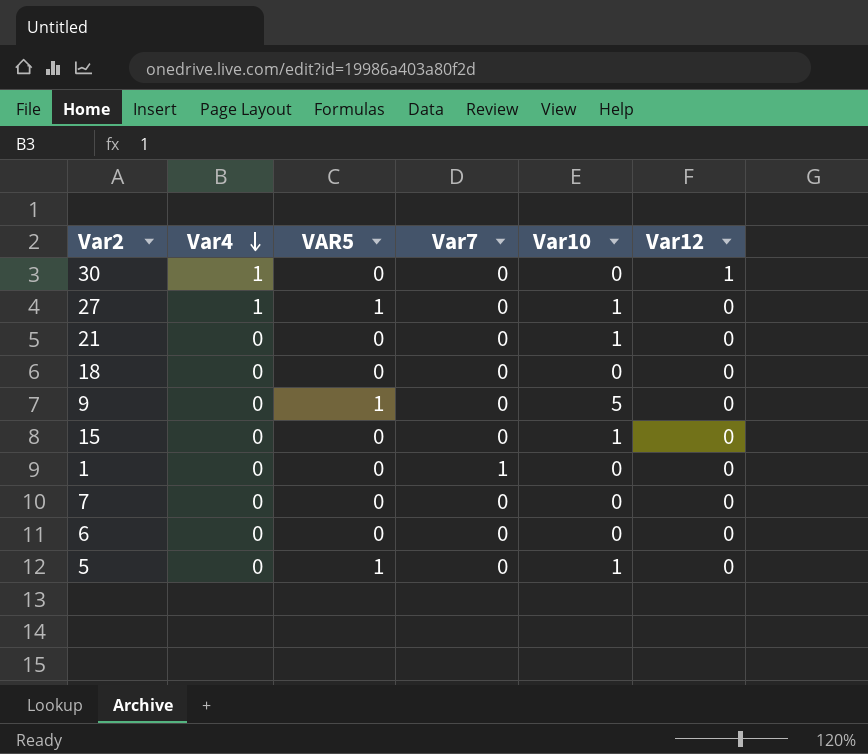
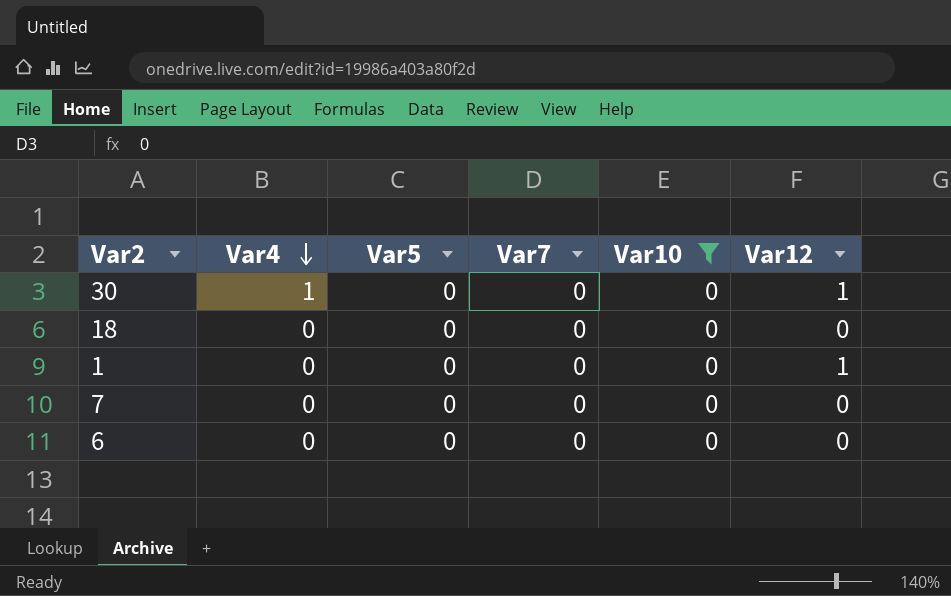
filter: none -> Var10 = 0
column name: VAR5 -> Var5
1 | Var7: 1 -> 0
1 | Var12: 0 -> 1

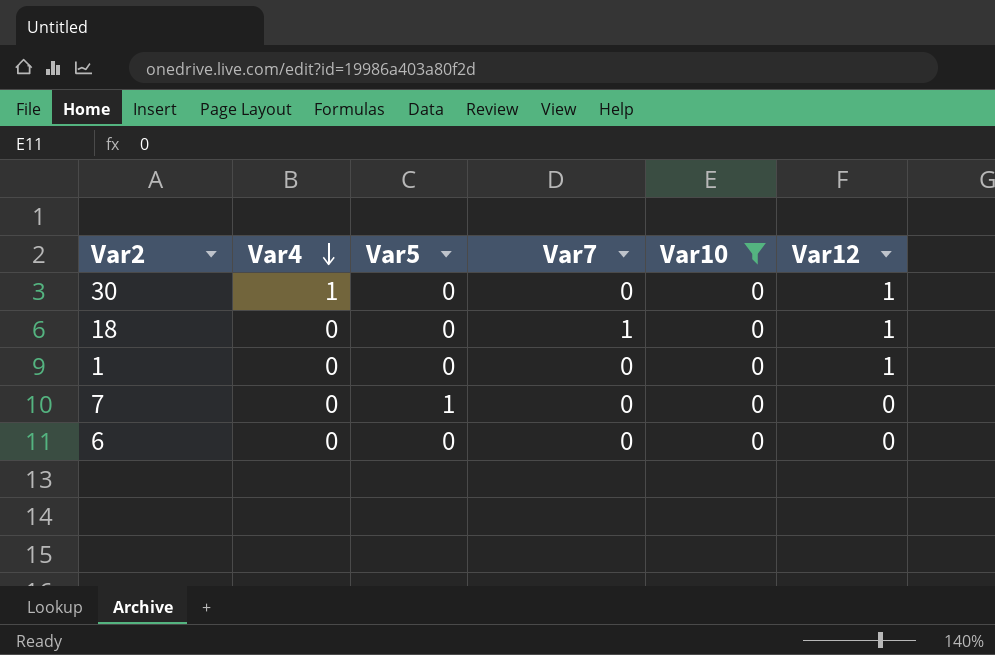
18 | Var7: 0 -> 1
18 | Var12: 0 -> 1
7 | Var5: 0 -> 1

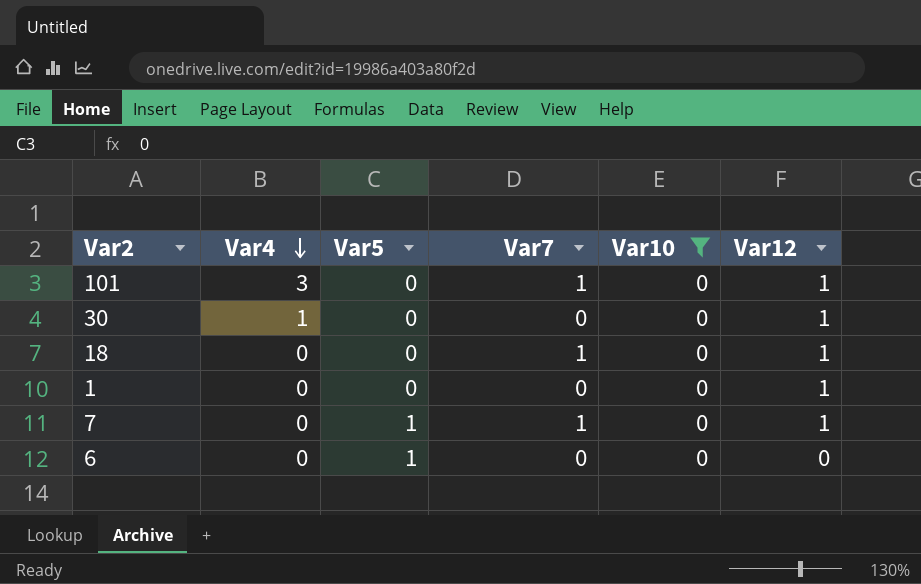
row 101: none -> 3 | 0 | 1 | 0 | 1
7 | Var7: 0 -> 1
7 | Var12: 0 -> 1
6 | Var5: 0 -> 1

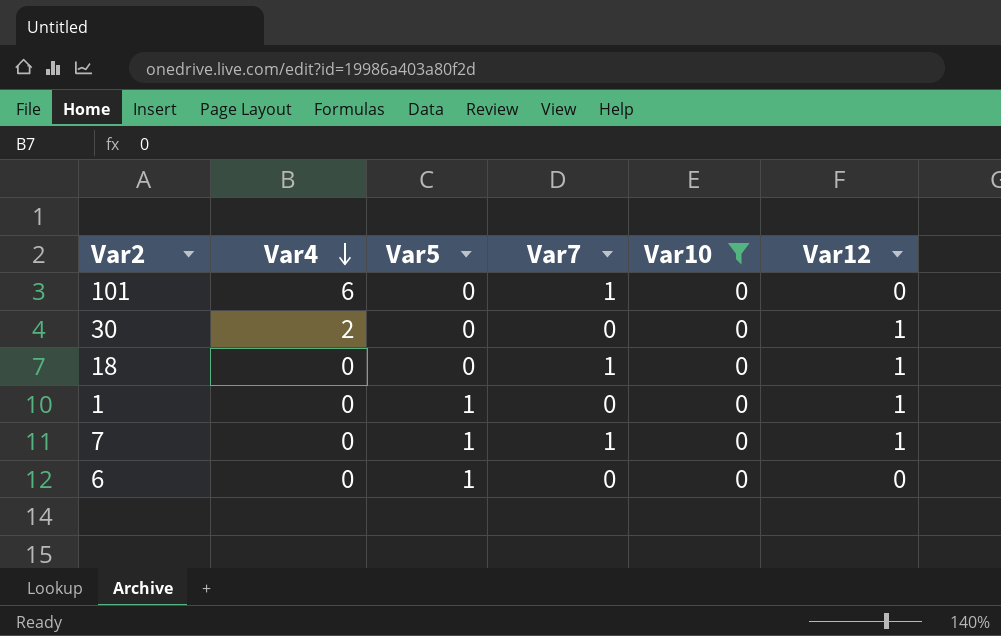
101 | Var4: 3 -> 6
101 | Var12: 1 -> 0
30 | Var4: 1 -> 2
1 | Var5: 0 -> 1

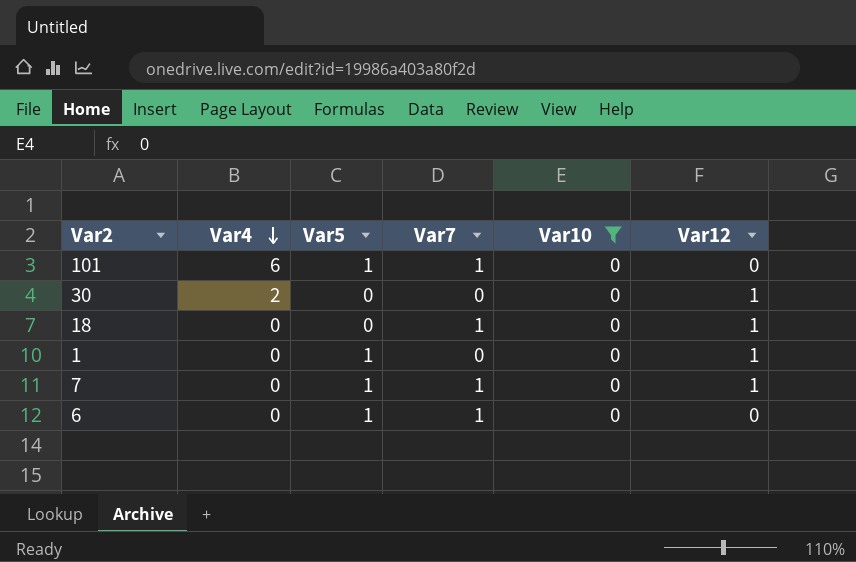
101 | Var5: 0 -> 1
6 | Var7: 0 -> 1

